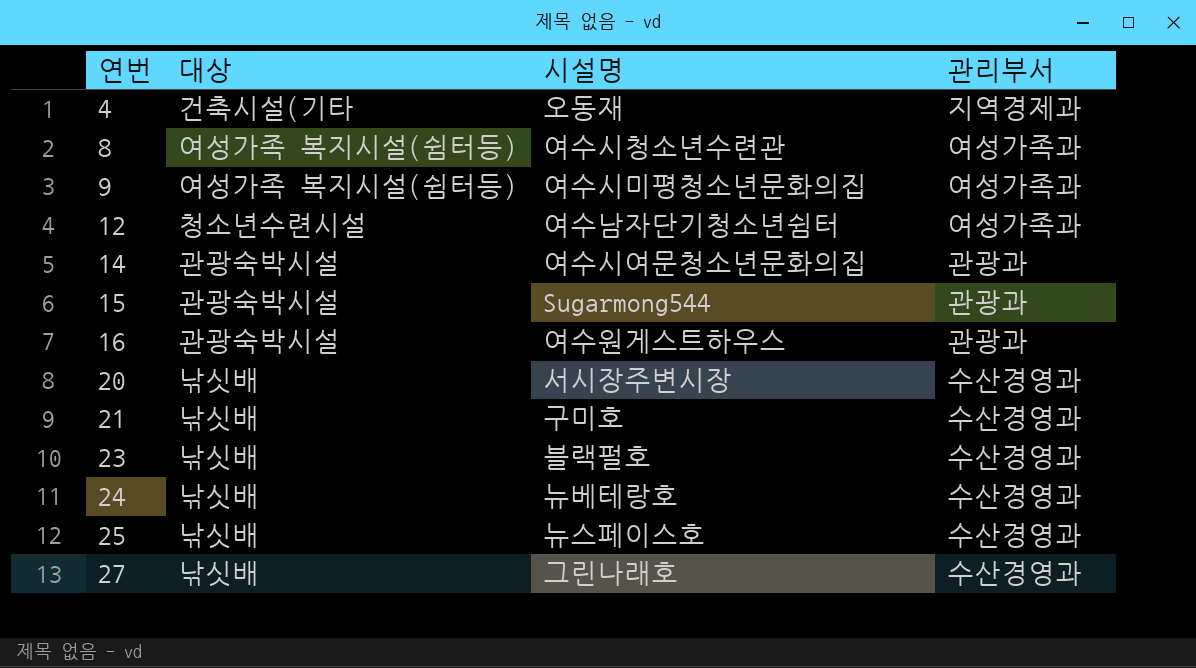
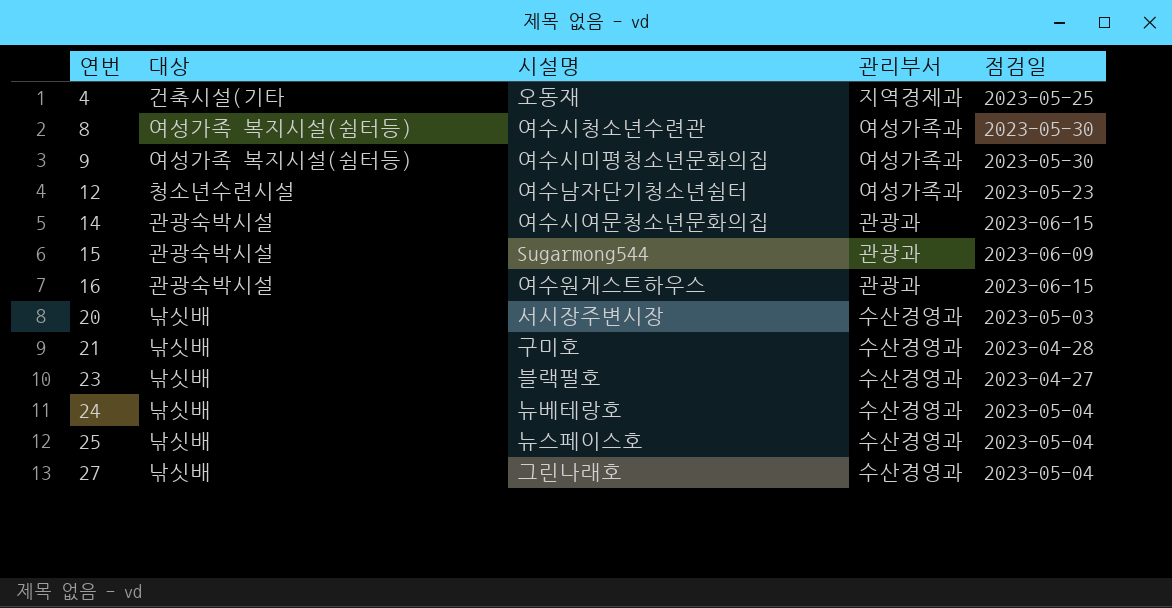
column 점검일 | position: none -> 5

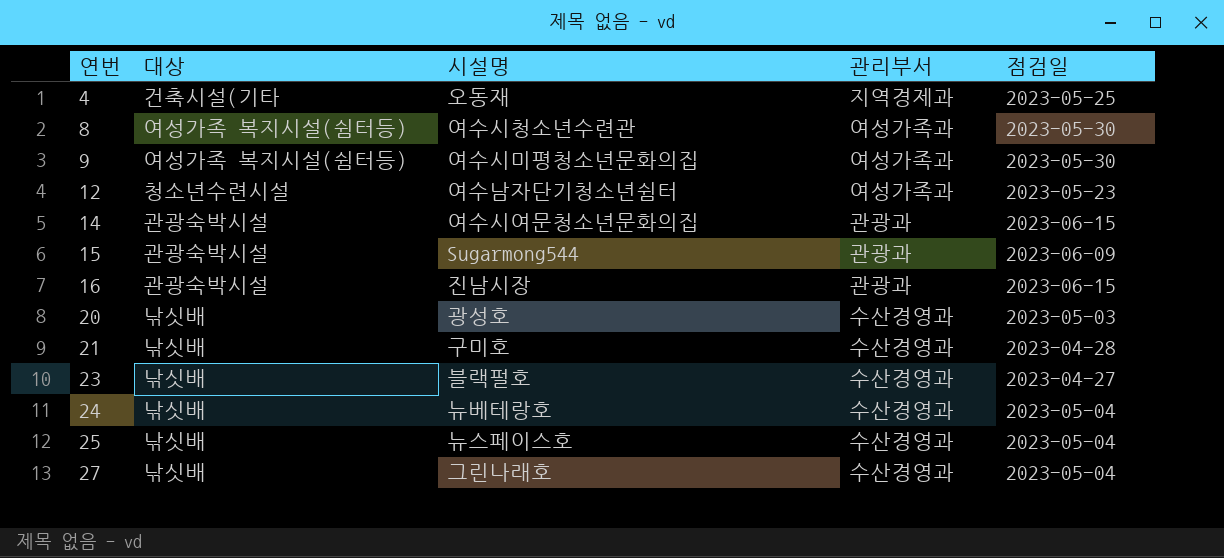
16 | 시설명: 여수원게스트하우스 -> 진남시장
20 | 시설명: 서시장주변시장 -> 광성호

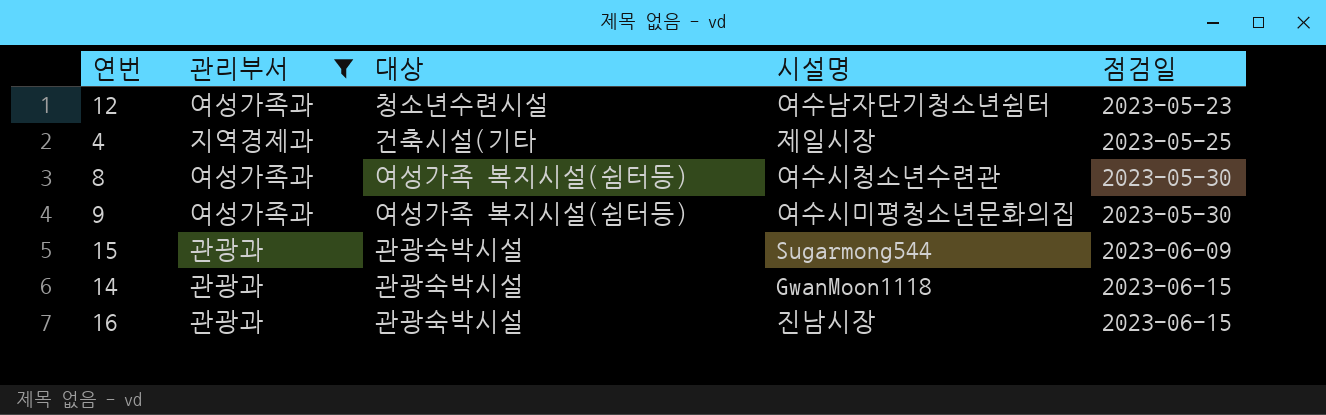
filter: none -> 관리부서 != 수산경영과
row order: 연번 ascending -> 점검일 ascending
column 관리부서 | position: 4 -> 2
4 | 시설명: 오동재 -> 제일시장
14 | 시설명: 여수시여문청소년문화의집 -> GwanMoon1118

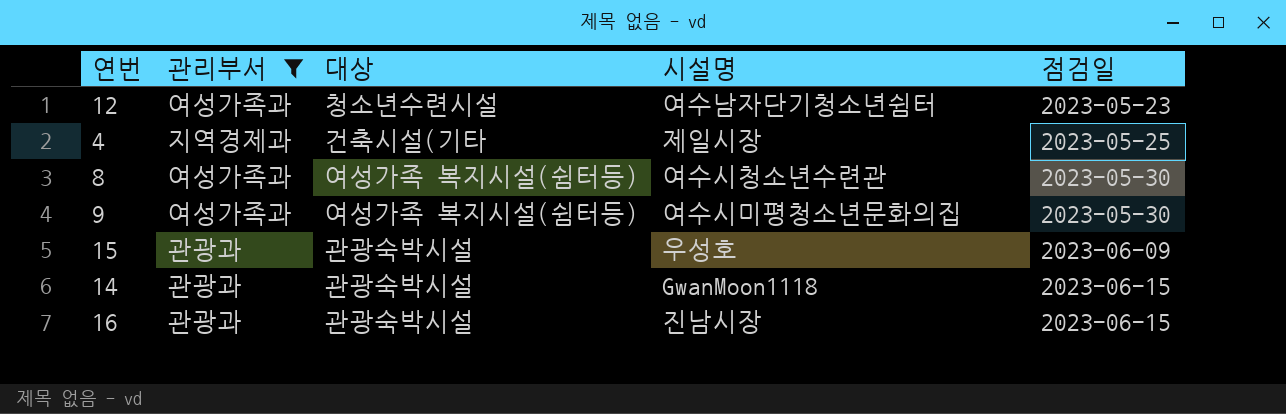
15 | 시설명: Sugarmong544 -> 우성호

